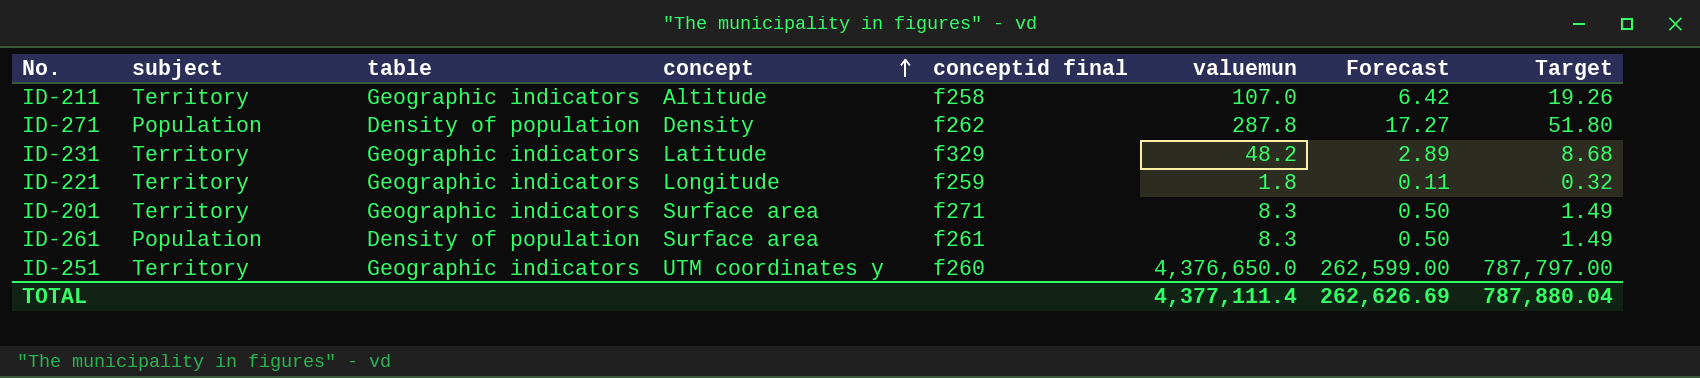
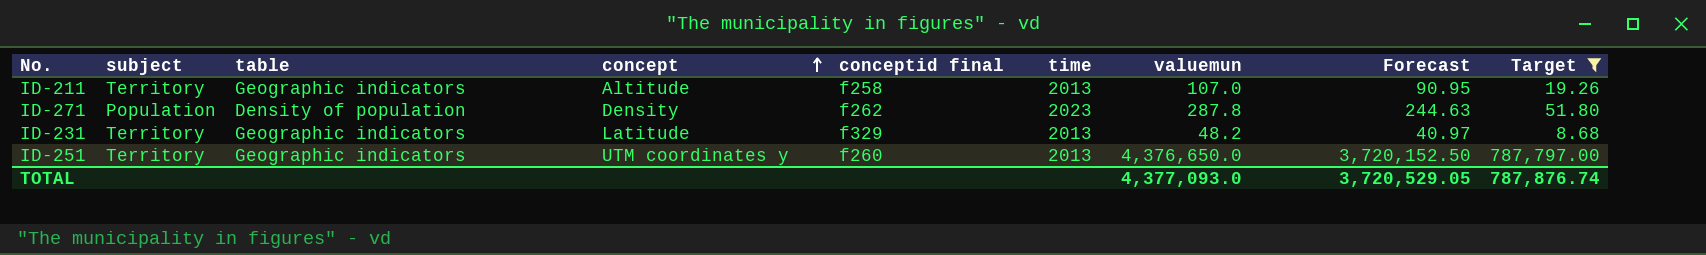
filter: none -> Target >= 8.68
column time | position: none -> 6
column Forecast | formula: [valuemun] * 0.06 -> [valuemun] * 0.85
TOTAL | valuemun: 4,377,111.4 -> 4,377,093.0
TOTAL | Forecast: 262,626.69 -> 3,720,529.05
TOTAL | Target: 787,880.04 -> 787,876.74

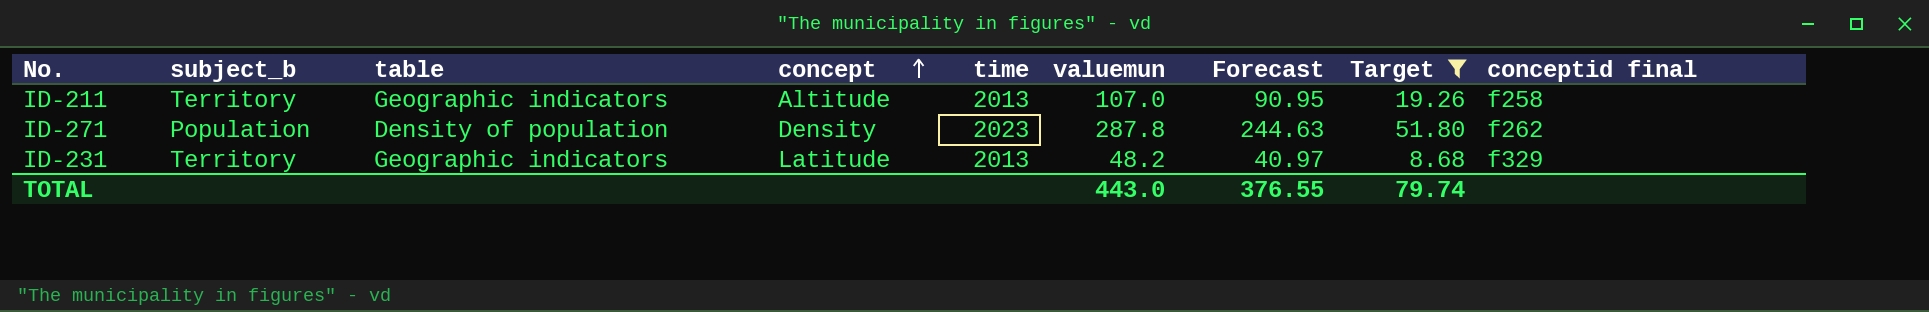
column name: subject -> subject_b
column conceptid final | position: 5 -> 9
row ID-251: Territory | Geographic indicators | UTM coordinates y | f260 | 2013 | 4,376,650.0 | 3,720,152.50 | 787,797.00 -> none
TOTAL | valuemun: 4,377,093.0 -> 443.0
TOTAL | Forecast: 3,720,529.05 -> 376.55
TOTAL | Target: 787,876.74 -> 79.74

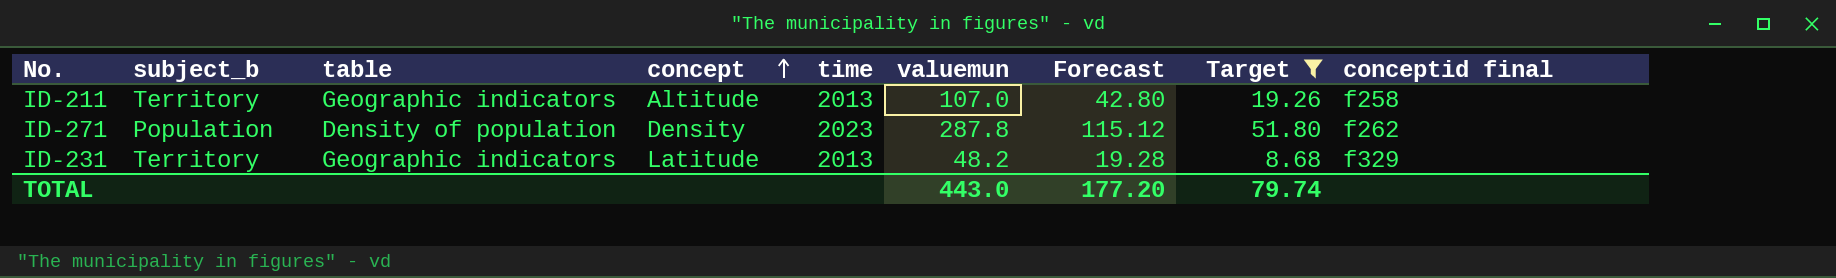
column Forecast | formula: [valuemun] * 0.85 -> [valuemun] * 0.4
TOTAL | Forecast: 376.55 -> 177.20

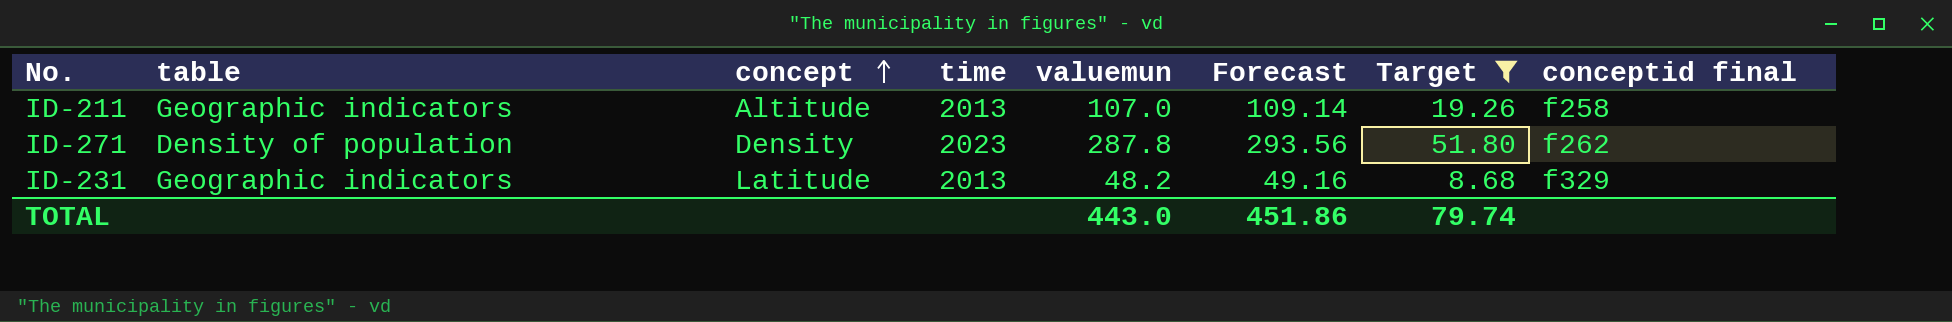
column subject_b | position: 2 -> none
column Forecast | formula: [valuemun] * 0.4 -> [valuemun] * 1.02
TOTAL | Forecast: 177.20 -> 451.86

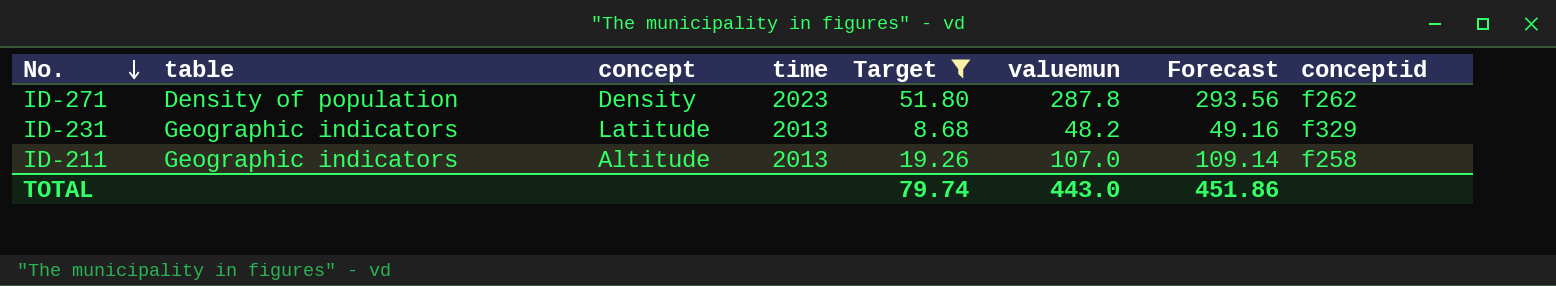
row order: concept ascending -> No. descending
column Target | position: 7 -> 5
column name: conceptid final -> conceptid

